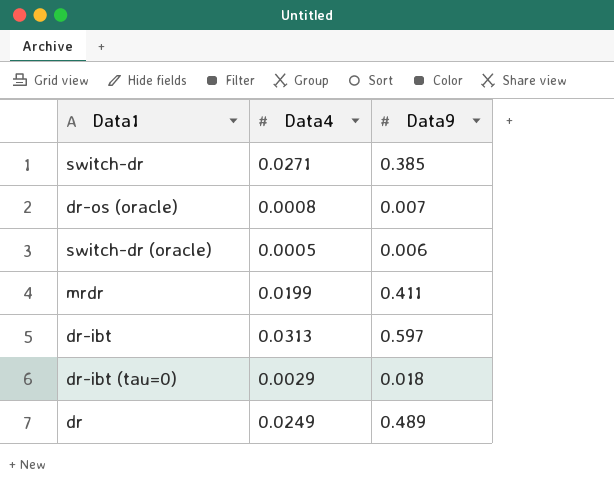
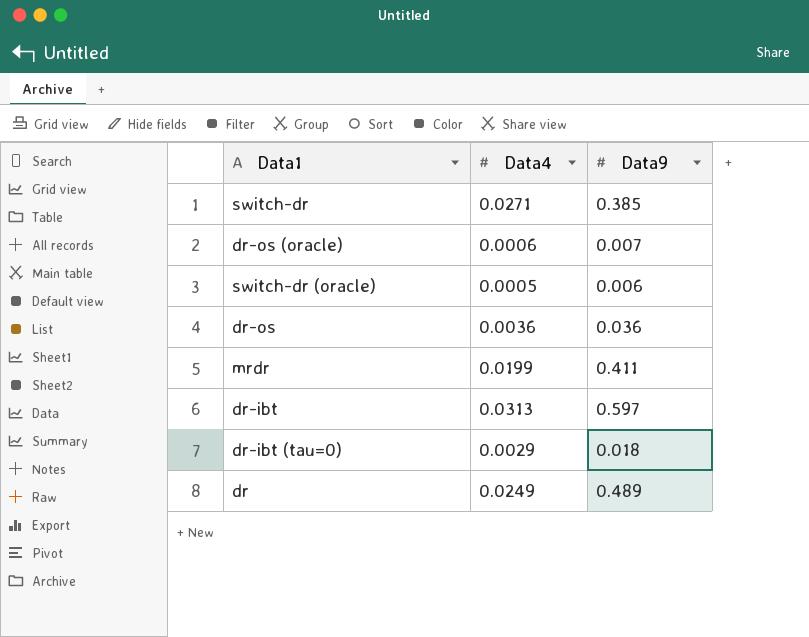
dr-os (oracle) | Data4: 0.0008 -> 0.0006
row dr-os: none -> 0.0036 | 0.036

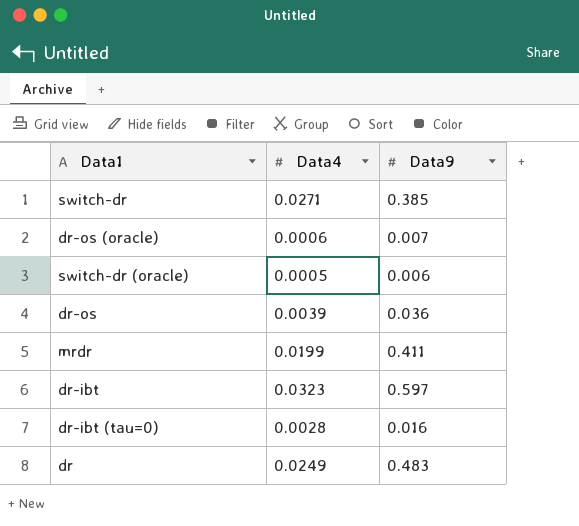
dr-os | Data4: 0.0036 -> 0.0039
dr-ibt | Data4: 0.0313 -> 0.0323
dr-ibt (tau=0) | Data4: 0.0029 -> 0.0028
dr-ibt (tau=0) | Data9: 0.018 -> 0.016
dr | Data9: 0.489 -> 0.483

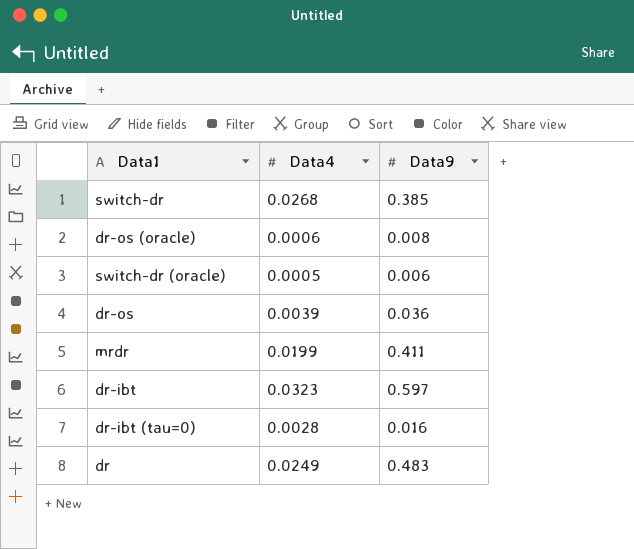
switch-dr | Data4: 0.0271 -> 0.0268
dr-os (oracle) | Data9: 0.007 -> 0.008

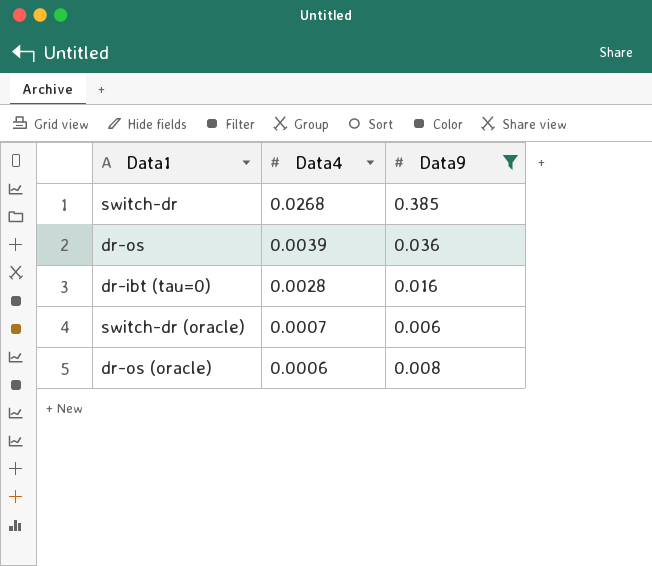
filter: none -> Data9 <= 0.385
row order: none -> Data4 descending
switch-dr (oracle) | Data4: 0.0005 -> 0.0007

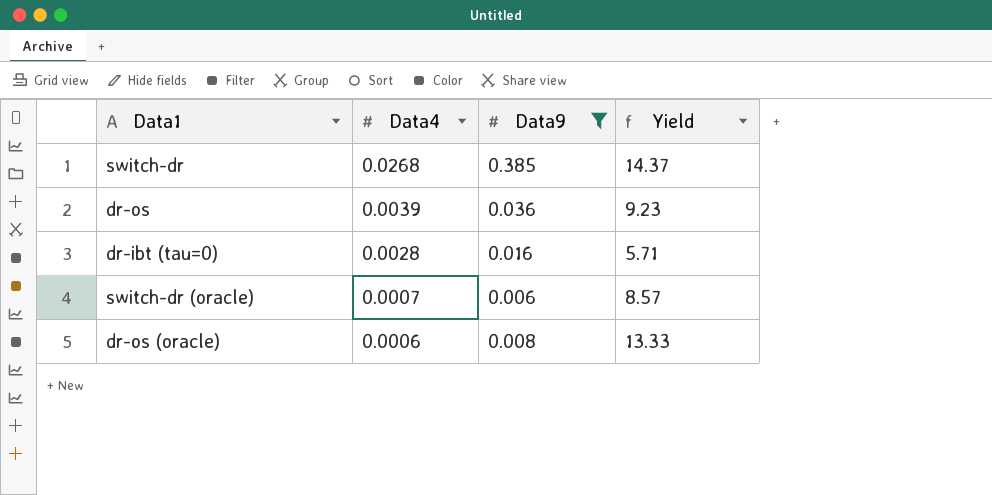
column Yield | formula: none -> [Data9] / [Data4]

